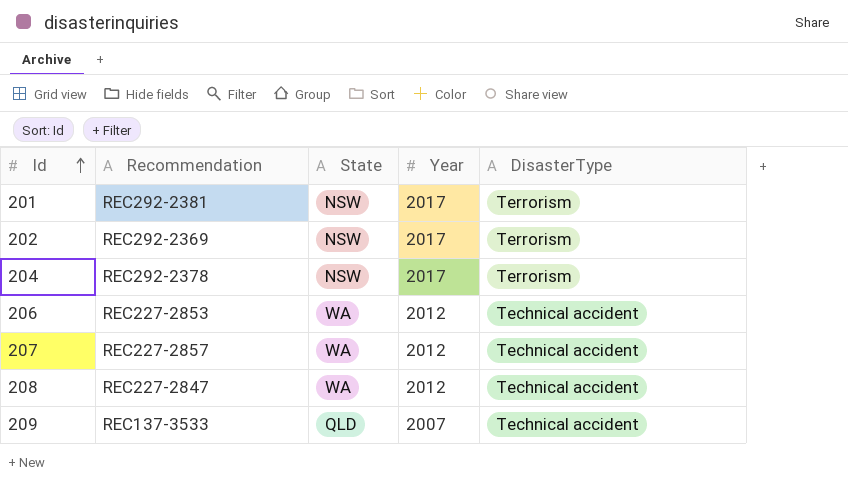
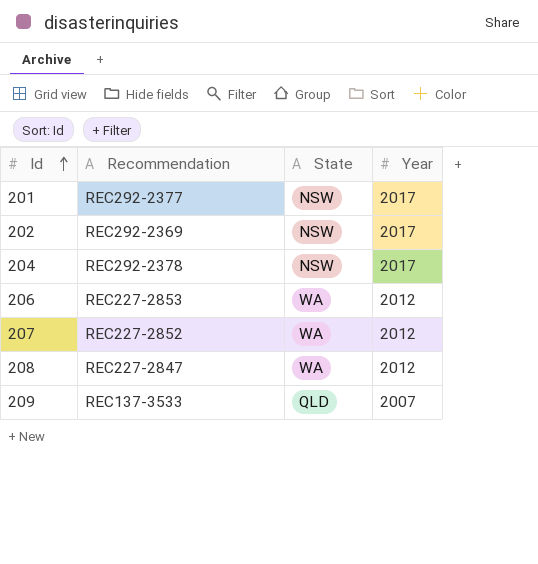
column DisasterType | position: 5 -> none
201 | Recommendation: REC292-2381 -> REC292-2377
207 | Recommendation: REC227-2857 -> REC227-2852

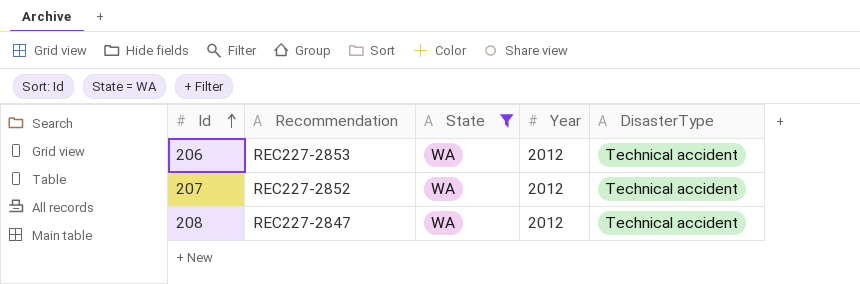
filter: none -> State = WA
column DisasterType | position: none -> 5

